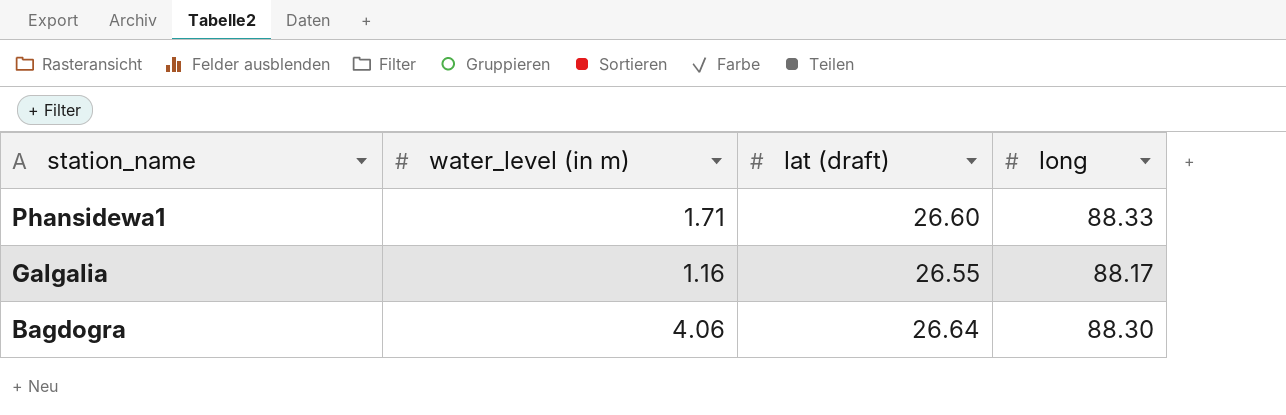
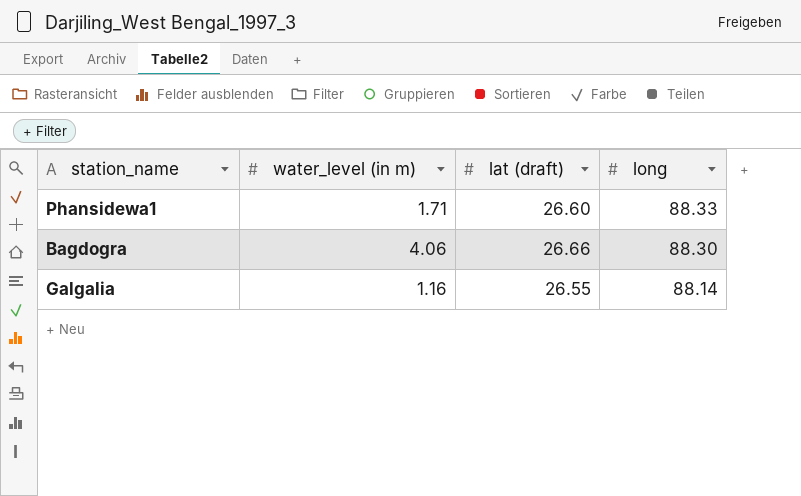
row order: station_name descending -> long descending
Bagdogra | lat (draft): 26.64 -> 26.66
Galgalia | long: 88.17 -> 88.14

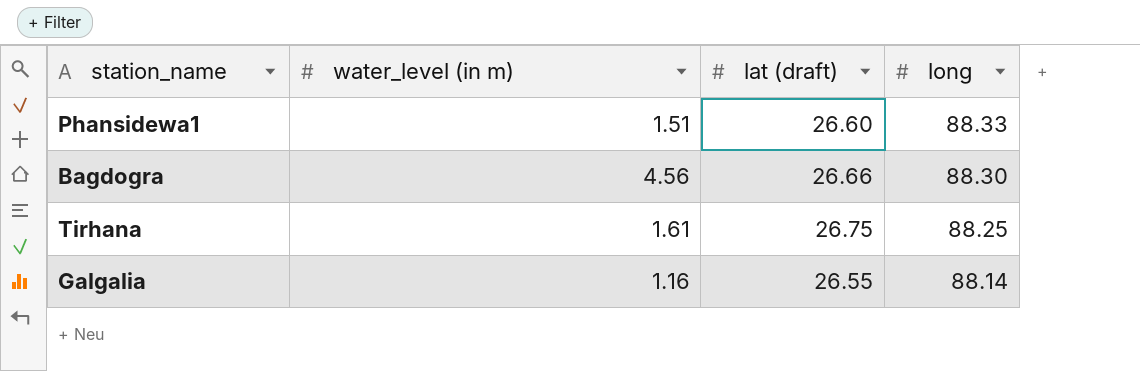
Phansidewa1 | water_level (in m): 1.71 -> 1.51
Bagdogra | water_level (in m): 4.06 -> 4.56
row Tirhana: none -> 1.61 | 26.75 | 88.25

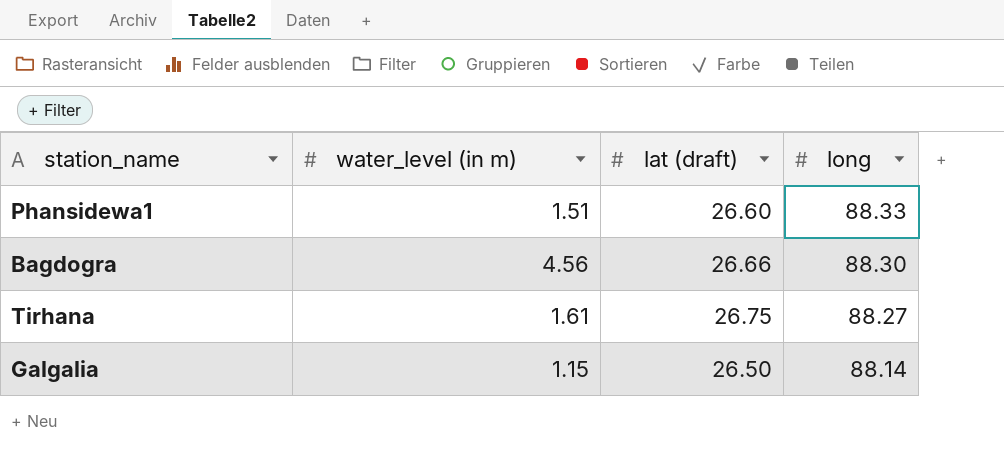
Tirhana | long: 88.25 -> 88.27
Galgalia | water_level (in m): 1.16 -> 1.15
Galgalia | lat (draft): 26.55 -> 26.50

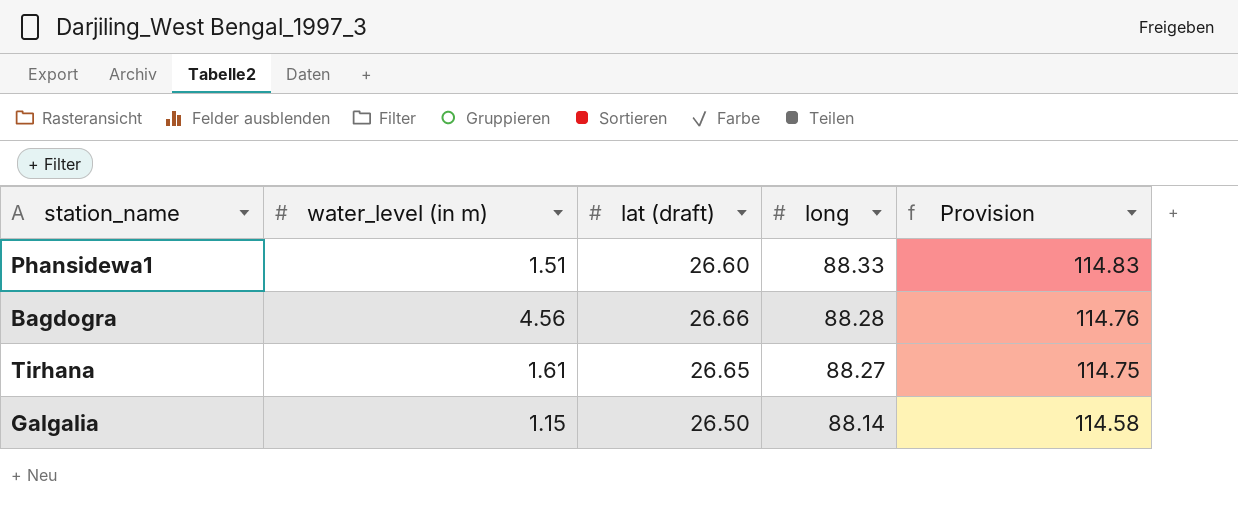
column Provision | formula: none -> [long] * 1.3
Bagdogra | long: 88.30 -> 88.28
Tirhana | lat (draft): 26.75 -> 26.65

